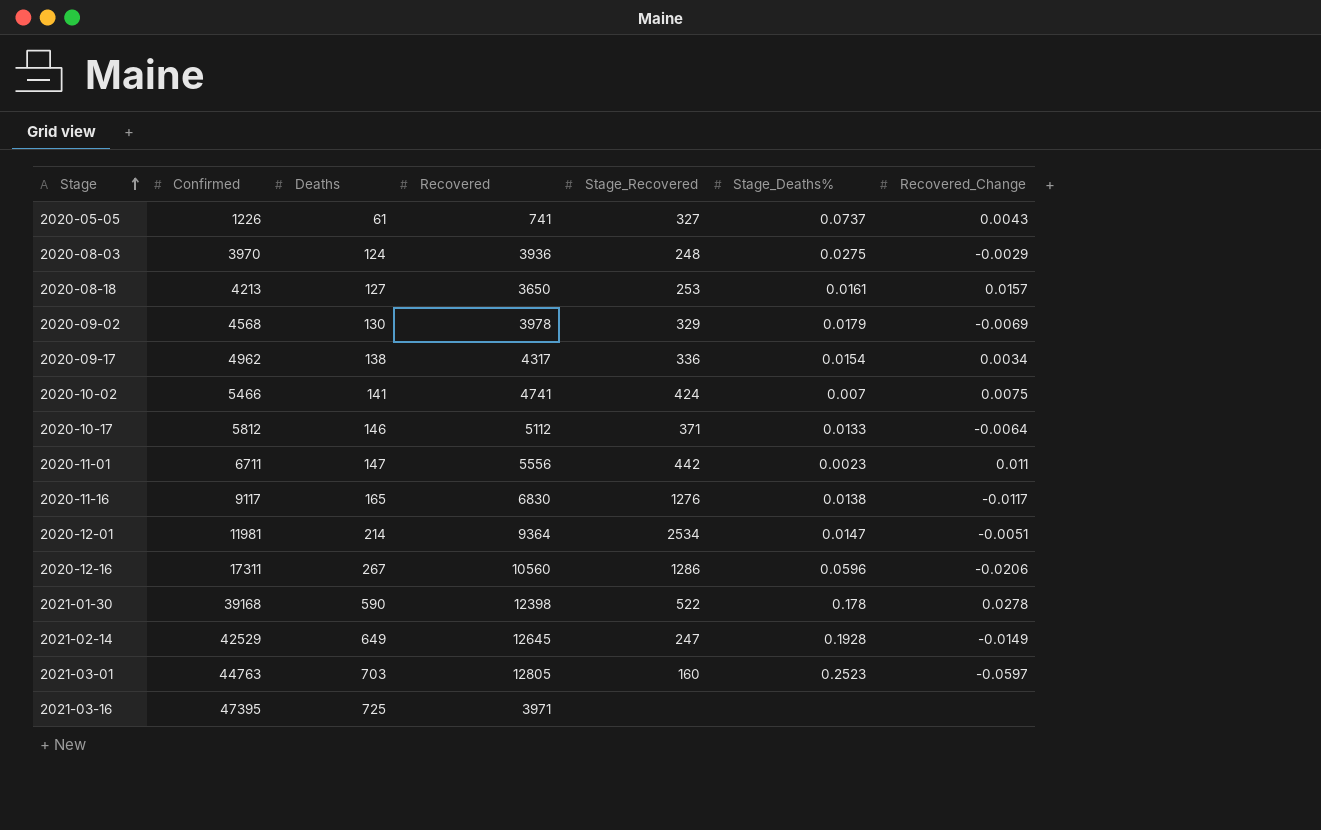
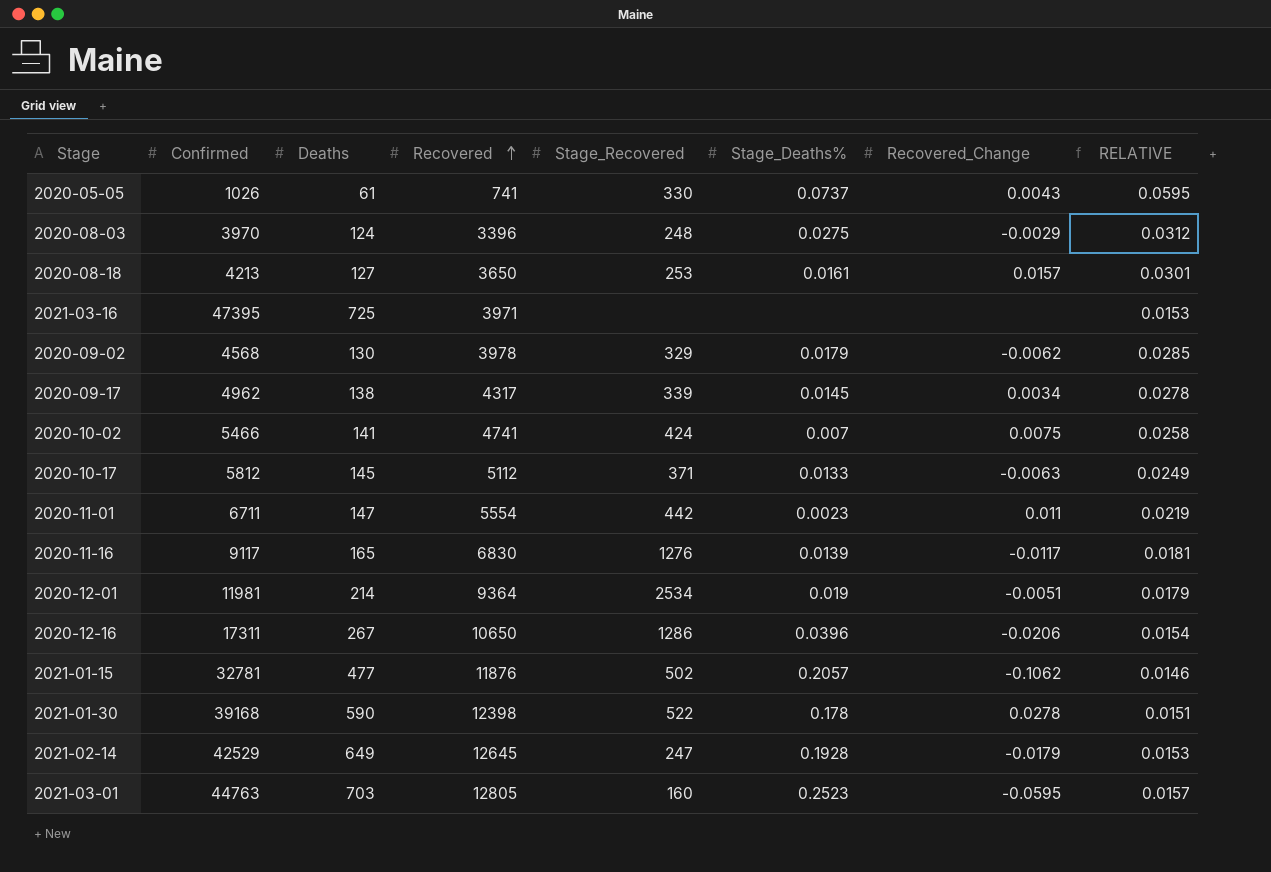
row order: Stage ascending -> Recovered ascending
column RELATIVE | formula: none -> [Deaths] / [Confirmed]
2020-05-05 | Confirmed: 1226 -> 1026
2020-05-05 | Stage_Recovered: 327 -> 330
2020-08-03 | Recovered: 3936 -> 3396
2020-09-02 | Recovered_Change: -0.0069 -> -0.0062
2020-09-17 | Stage_Recovered: 336 -> 339
2020-09-17 | Stage_Deaths%: 0.0154 -> 0.0145
2020-10-17 | Deaths: 146 -> 145
2020-10-17 | Recovered_Change: -0.0064 -> -0.0063
2020-11-01 | Recovered: 5556 -> 5554
2020-11-16 | Stage_Deaths%: 0.0138 -> 0.0139
2020-12-01 | Stage_Deaths%: 0.0147 -> 0.019
2020-12-16 | Recovered: 10560 -> 10650
2020-12-16 | Stage_Deaths%: 0.0596 -> 0.0396
row 2021-01-15: none -> 32781 | 477 | 11876 | 502 | 0.2057 | -0.1062 | 0.0146
2021-02-14 | Recovered_Change: -0.0149 -> -0.0179
2021-03-01 | Recovered_Change: -0.0597 -> -0.0595

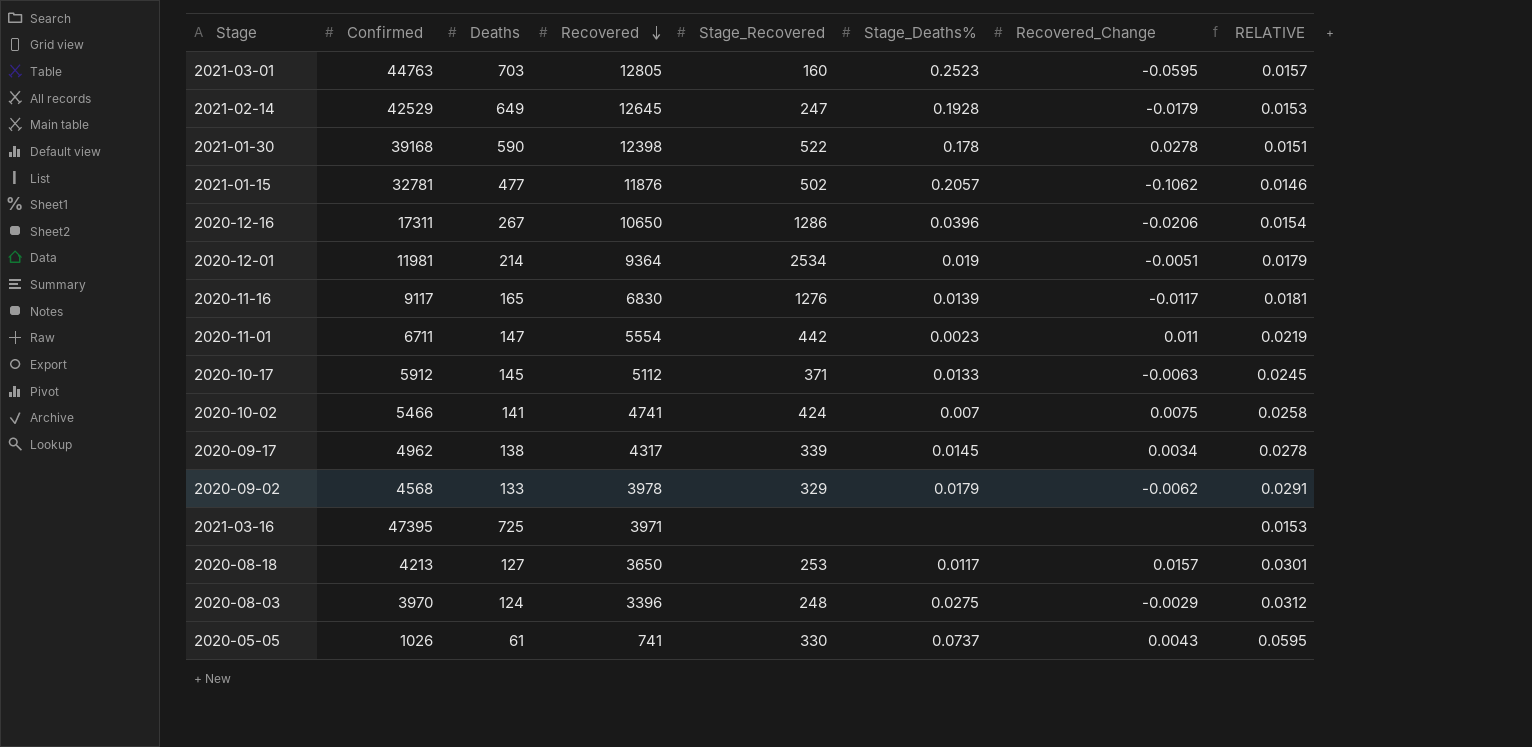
row order: Recovered ascending -> Recovered descending
2020-10-17 | Confirmed: 5812 -> 5912
2020-10-17 | RELATIVE: 0.0249 -> 0.0245
2020-09-02 | Deaths: 130 -> 133
2020-09-02 | RELATIVE: 0.0285 -> 0.0291
2020-08-18 | Stage_Deaths%: 0.0161 -> 0.0117

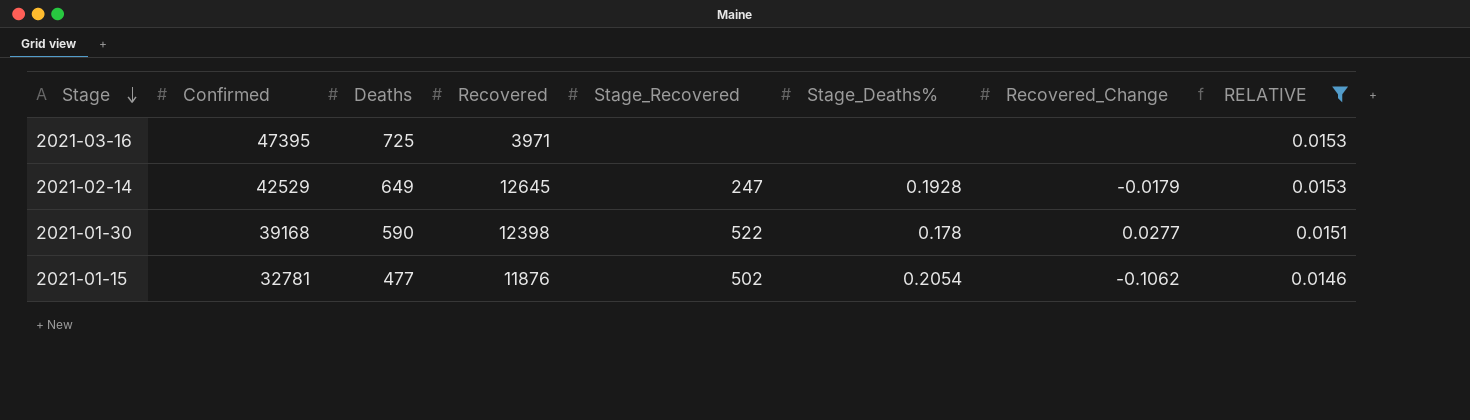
filter: none -> RELATIVE <= 0.0153
row order: Recovered descending -> Stage descending
2021-01-30 | Recovered_Change: 0.0278 -> 0.0277
2021-01-15 | Stage_Deaths%: 0.2057 -> 0.2054

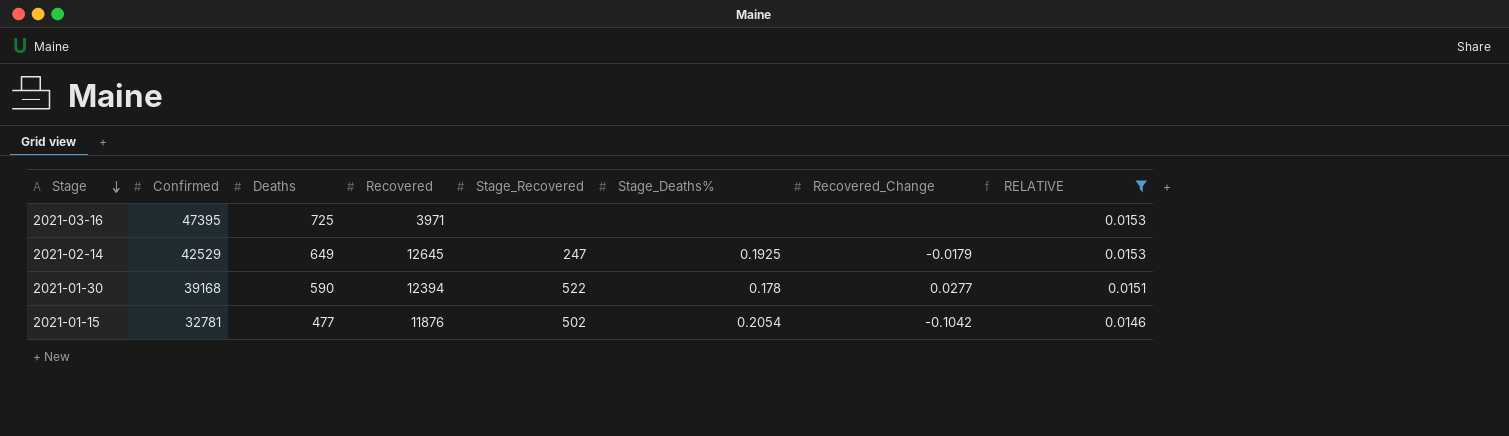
2021-02-14 | Stage_Deaths%: 0.1928 -> 0.1925
2021-01-30 | Recovered: 12398 -> 12394
2021-01-15 | Recovered_Change: -0.1062 -> -0.1042

